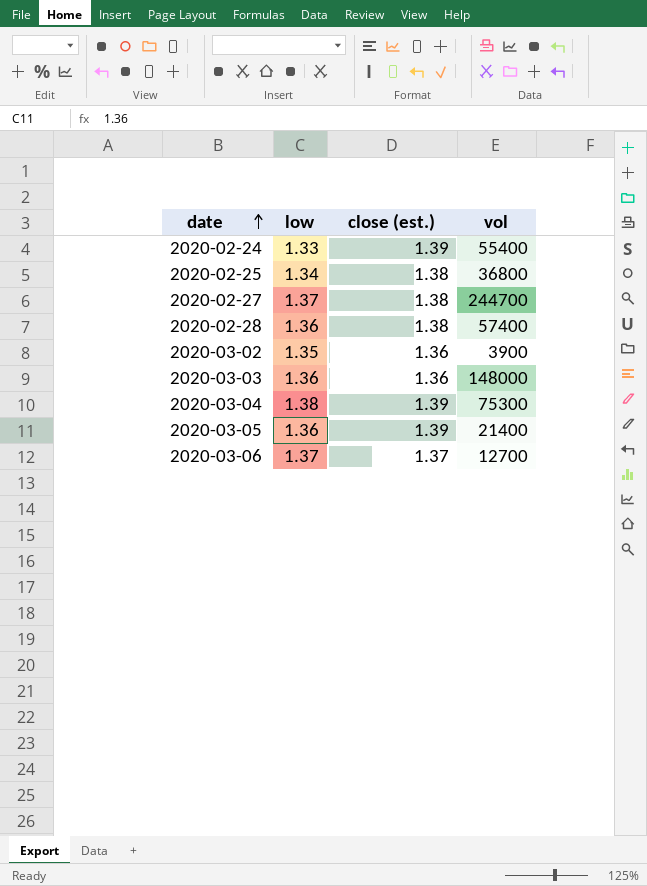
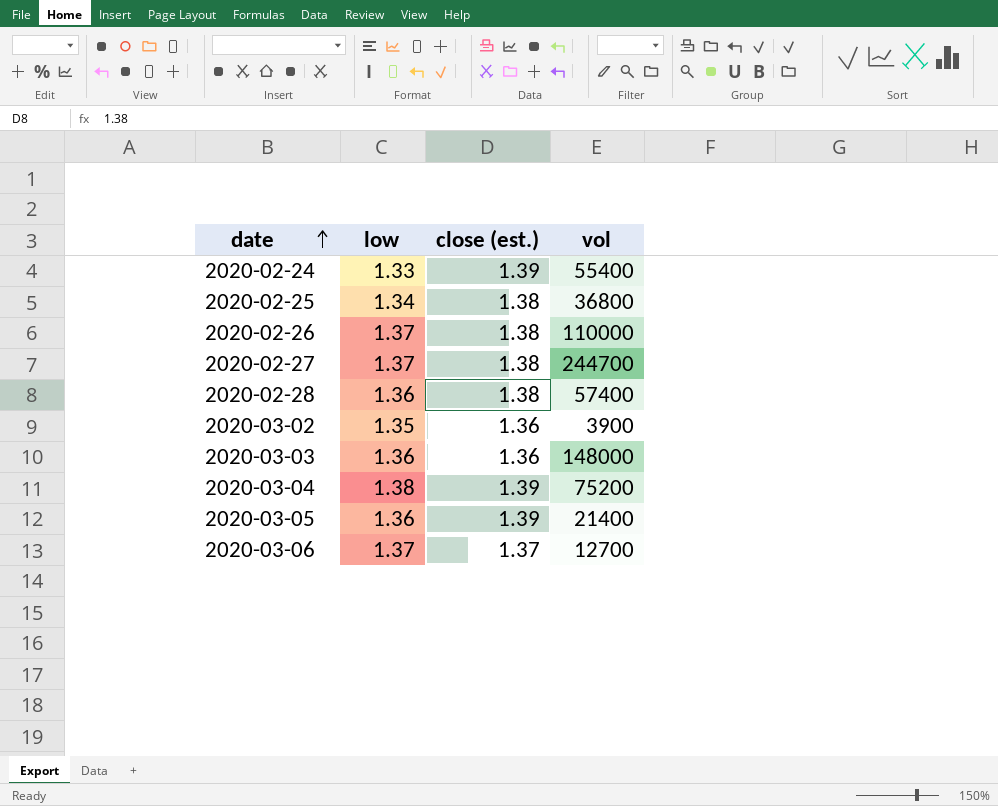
row 2020-02-26: none -> 1.37 | 1.38 | 110000
2020-03-04 | vol: 75300 -> 75200

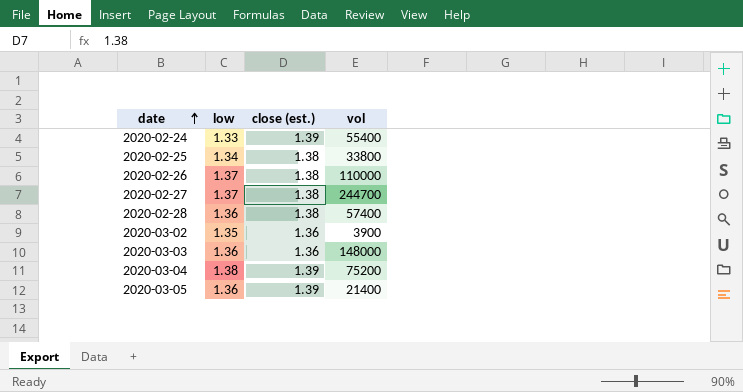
row 2020-03-06: 1.37 | 1.37 | 12700 -> none
2020-02-25 | vol: 36800 -> 33800

